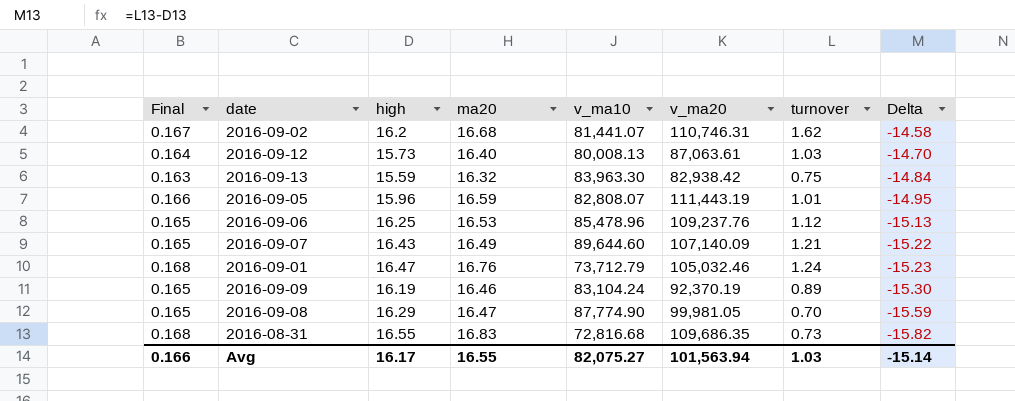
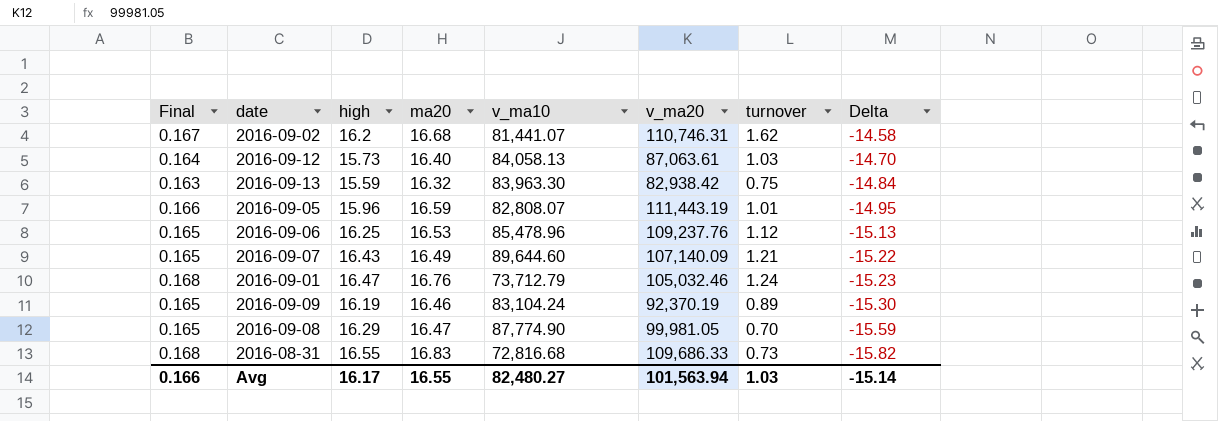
2016-09-12 | v_ma10: 80,008.13 -> 84,058.13
2016-08-31 | v_ma20: 109,686.35 -> 109,686.33
Avg | v_ma10: 82,075.27 -> 82,480.27

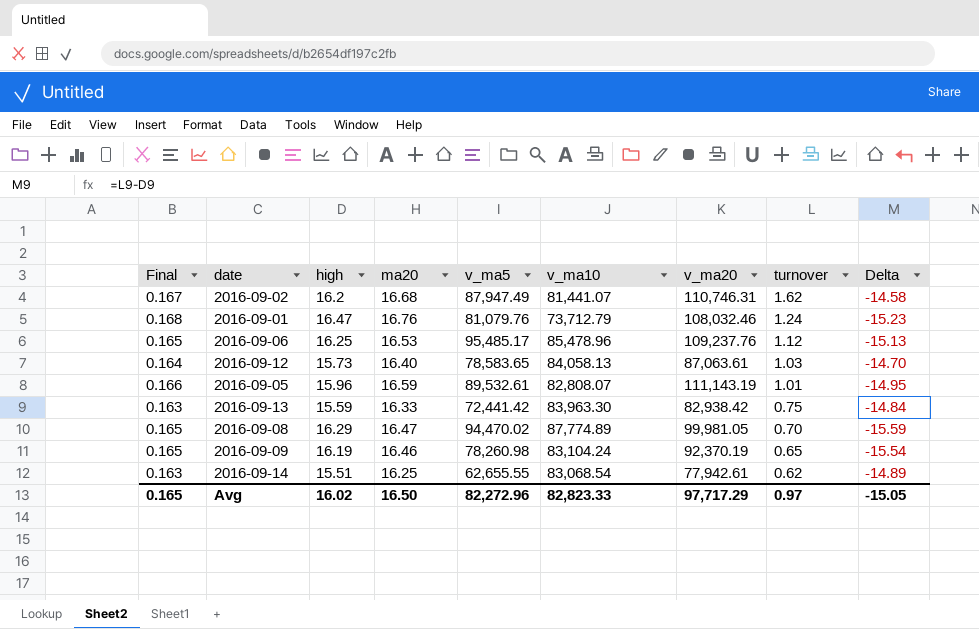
row order: Delta descending -> turnover descending
column v_ma5 | position: none -> 5
row 2016-09-07: 0.165 | 16.43 | 16.49 | 89,644.60 | 107,140.09 | 1.21 | -15.22 -> none
row 2016-08-31: 0.168 | 16.55 | 16.83 | 72,816.68 | 109,686.33 | 0.73 | -15.82 -> none
2016-09-01 | v_ma20: 105,032.46 -> 108,032.46
2016-09-05 | v_ma20: 111,443.19 -> 111,143.19
2016-09-13 | ma20: 16.32 -> 16.33
2016-09-08 | v_ma10: 87,774.90 -> 87,774.89
2016-09-09 | turnover: 0.89 -> 0.65
2016-09-09 | Delta: -15.30 -> -15.54
row 2016-09-14: none -> 0.163 | 15.51 | 16.25 | 62,655.55 | 83,068.54 | 77,942.61 | 0.62 | -14.89
Avg | Final: 0.166 -> 0.165
Avg | high: 16.17 -> 16.02
Avg | ma20: 16.55 -> 16.50
Avg | v_ma10: 82,480.27 -> 82,823.33
Avg | v_ma20: 101,563.94 -> 97,717.29
Avg | turnover: 1.03 -> 0.97
Avg | Delta: -15.14 -> -15.05

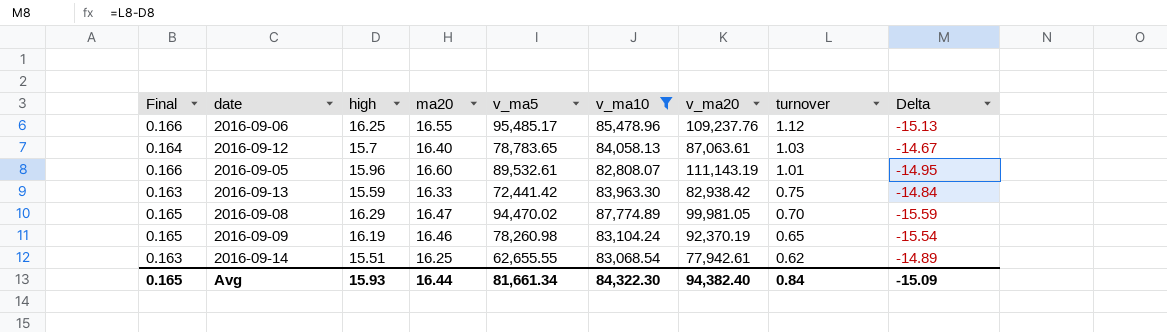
filter: none -> v_ma10 >= 82,808.07
2016-09-06 | Final: 0.165 -> 0.166
2016-09-06 | ma20: 16.53 -> 16.55
2016-09-12 | high: 15.73 -> 15.7
2016-09-12 | v_ma5: 78,583.65 -> 78,783.65
2016-09-12 | Delta: -14.70 -> -14.67
2016-09-05 | ma20: 16.59 -> 16.60
Avg | high: 16.02 -> 15.93
Avg | ma20: 16.50 -> 16.44
Avg | v_ma5: 82,272.96 -> 81,661.34
Avg | v_ma10: 82,823.33 -> 84,322.30
Avg | v_ma20: 97,717.29 -> 94,382.40
Avg | turnover: 0.97 -> 0.84
Avg | Delta: -15.05 -> -15.09

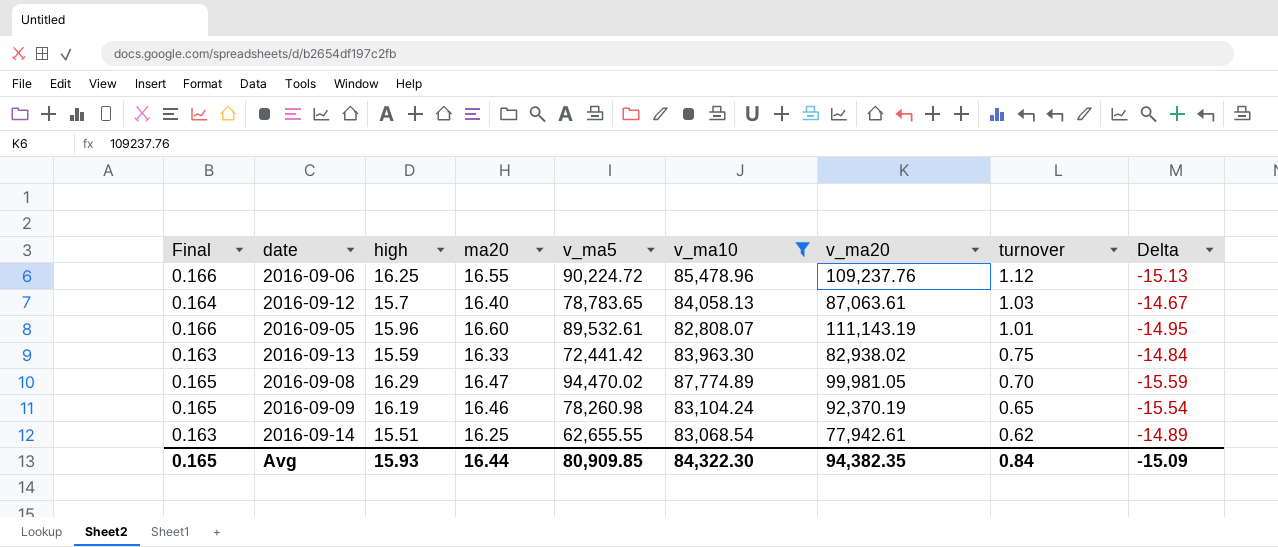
2016-09-06 | v_ma5: 95,485.17 -> 90,224.72
2016-09-13 | v_ma20: 82,938.42 -> 82,938.02
Avg | v_ma5: 81,661.34 -> 80,909.85
Avg | v_ma20: 94,382.40 -> 94,382.35

